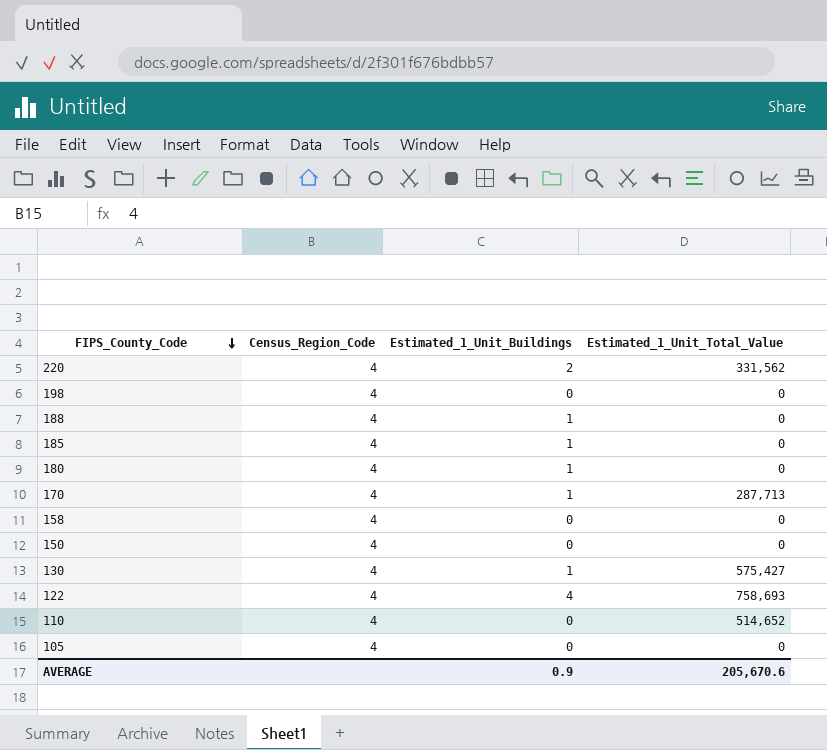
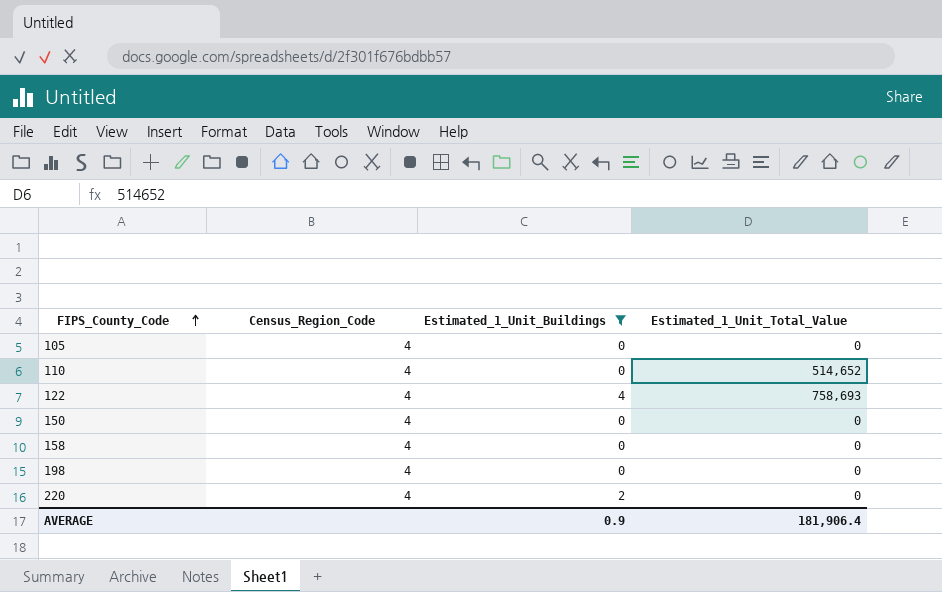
filter: none -> Estimated_1_Unit_Buildings != 1
row order: FIPS_County_Code descending -> FIPS_County_Code ascending
220 | Estimated_1_Unit_Total_Value: 331,562 -> 0
AVERAGE | Estimated_1_Unit_Total_Value: 205,670.6 -> 181,906.4

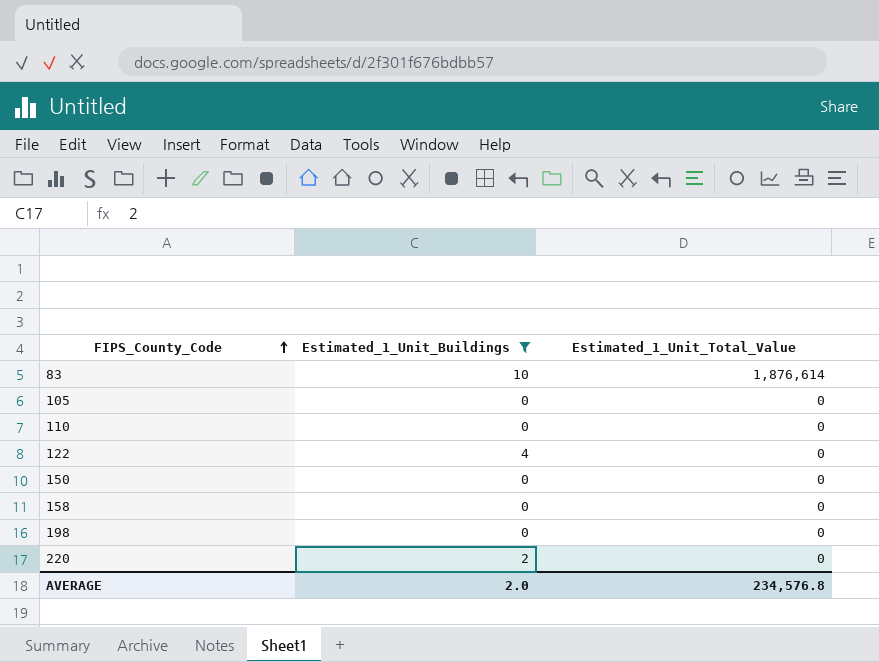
column Census_Region_Code | position: 2 -> none
row 83: none -> 10 | 1,876,614
110 | Estimated_1_Unit_Total_Value: 514,652 -> 0
122 | Estimated_1_Unit_Total_Value: 758,693 -> 0
AVERAGE | Estimated_1_Unit_Buildings: 0.9 -> 2.0
AVERAGE | Estimated_1_Unit_Total_Value: 181,906.4 -> 234,576.8

